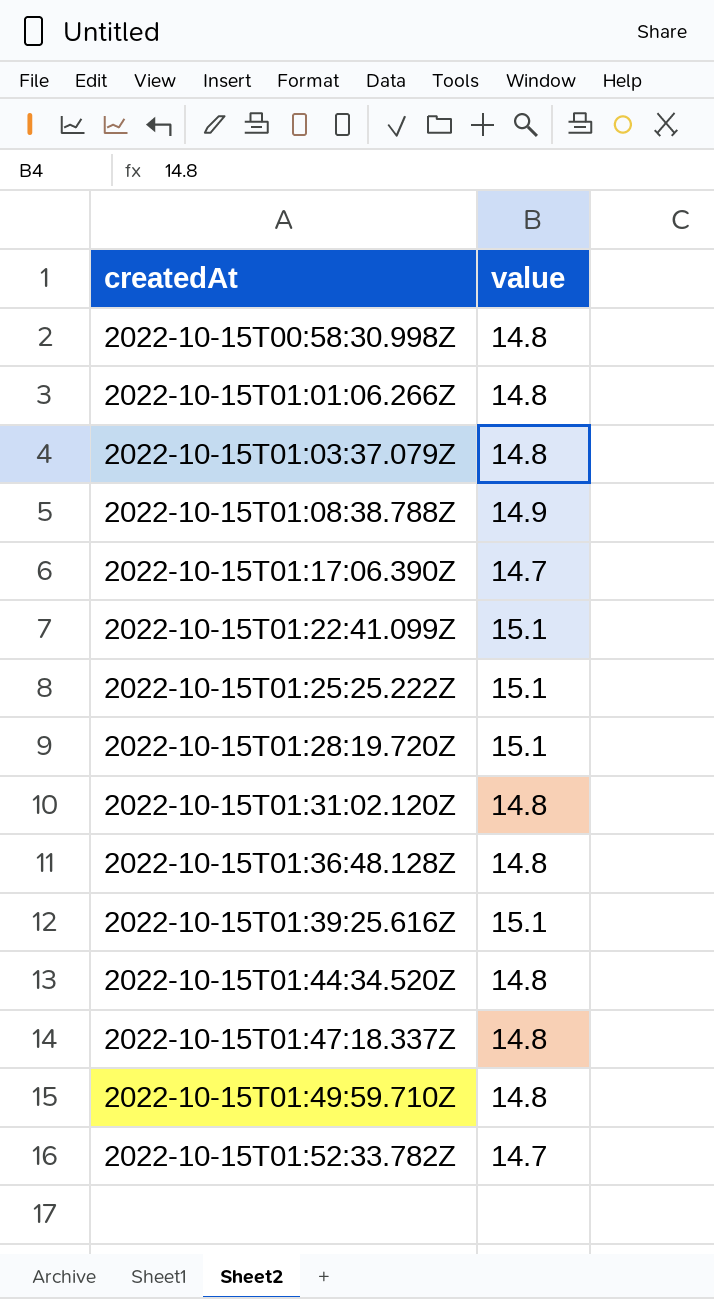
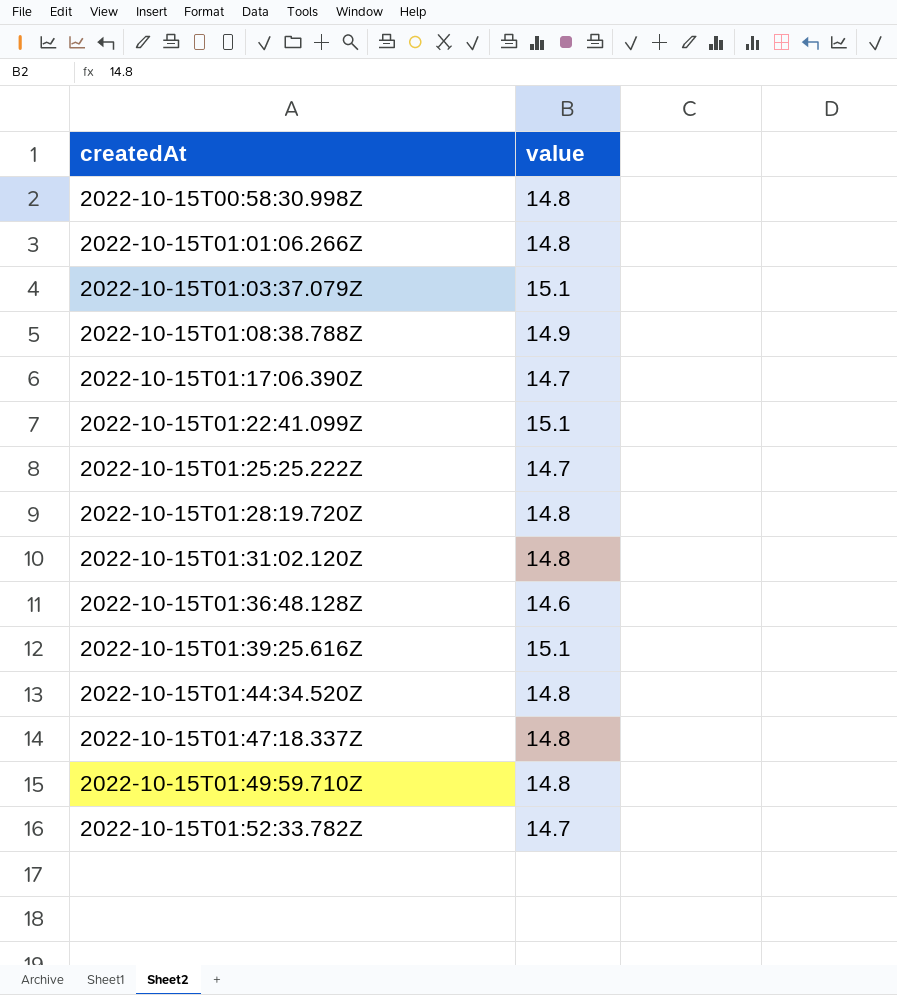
2022-10-15T01:03:37.079Z | value: 14.8 -> 15.1
2022-10-15T01:25:25.222Z | value: 15.1 -> 14.7
2022-10-15T01:28:19.720Z | value: 15.1 -> 14.8
2022-10-15T01:36:48.128Z | value: 14.8 -> 14.6

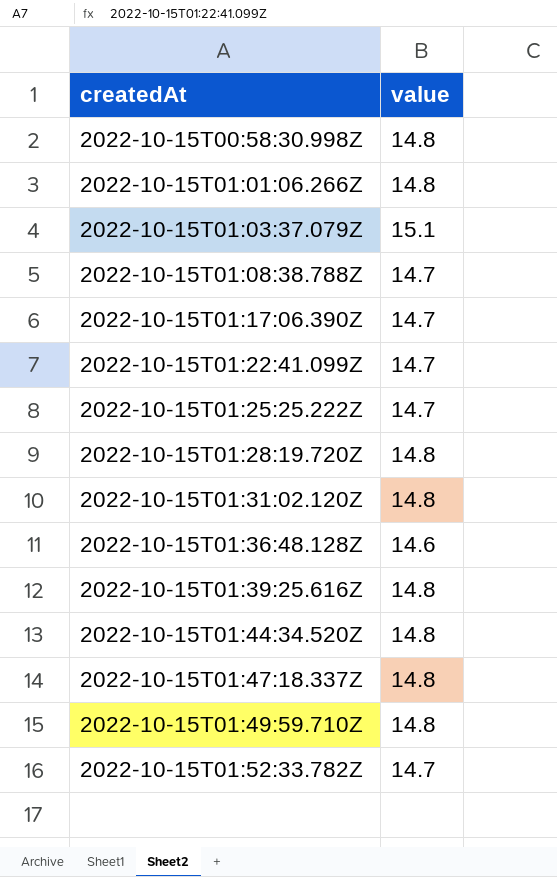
2022-10-15T01:08:38.788Z | value: 14.9 -> 14.7
2022-10-15T01:22:41.099Z | value: 15.1 -> 14.7
2022-10-15T01:39:25.616Z | value: 15.1 -> 14.8

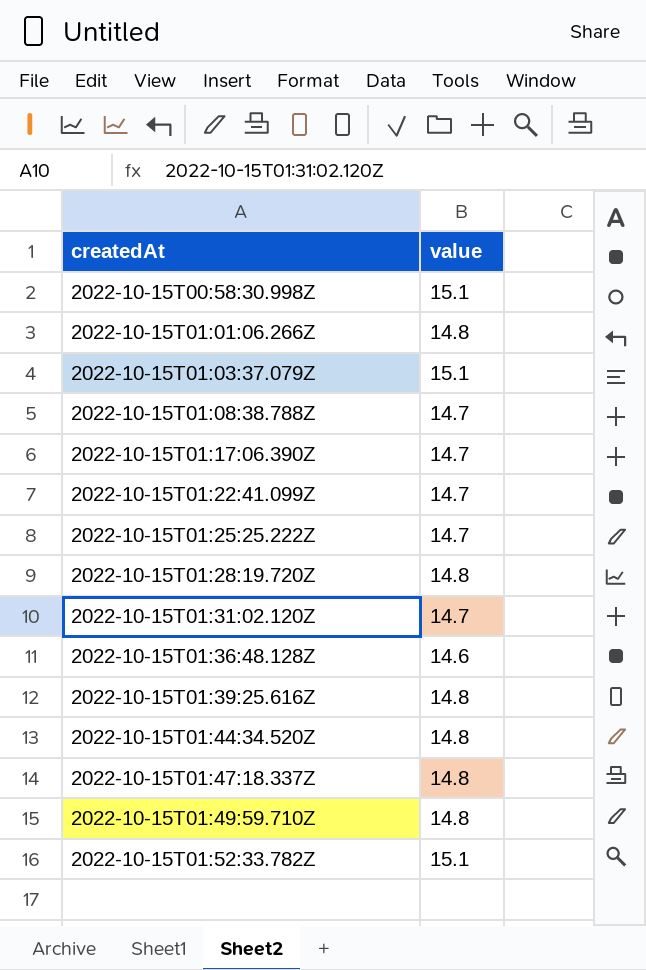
2022-10-15T00:58:30.998Z | value: 14.8 -> 15.1
2022-10-15T01:31:02.120Z | value: 14.8 -> 14.7
2022-10-15T01:52:33.782Z | value: 14.7 -> 15.1

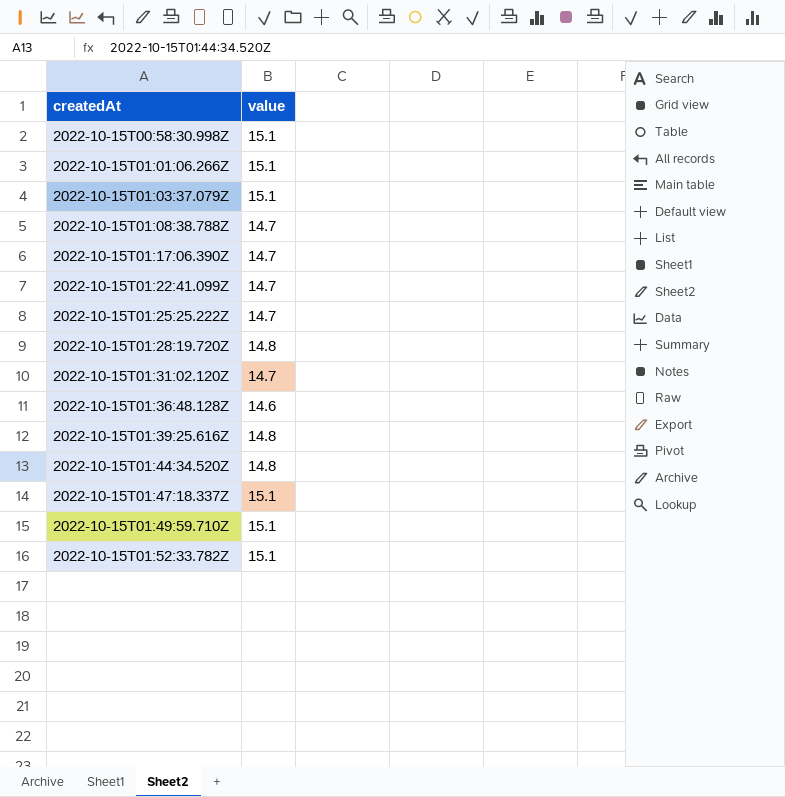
2022-10-15T01:01:06.266Z | value: 14.8 -> 15.1
2022-10-15T01:47:18.337Z | value: 14.8 -> 15.1
2022-10-15T01:49:59.710Z | value: 14.8 -> 15.1

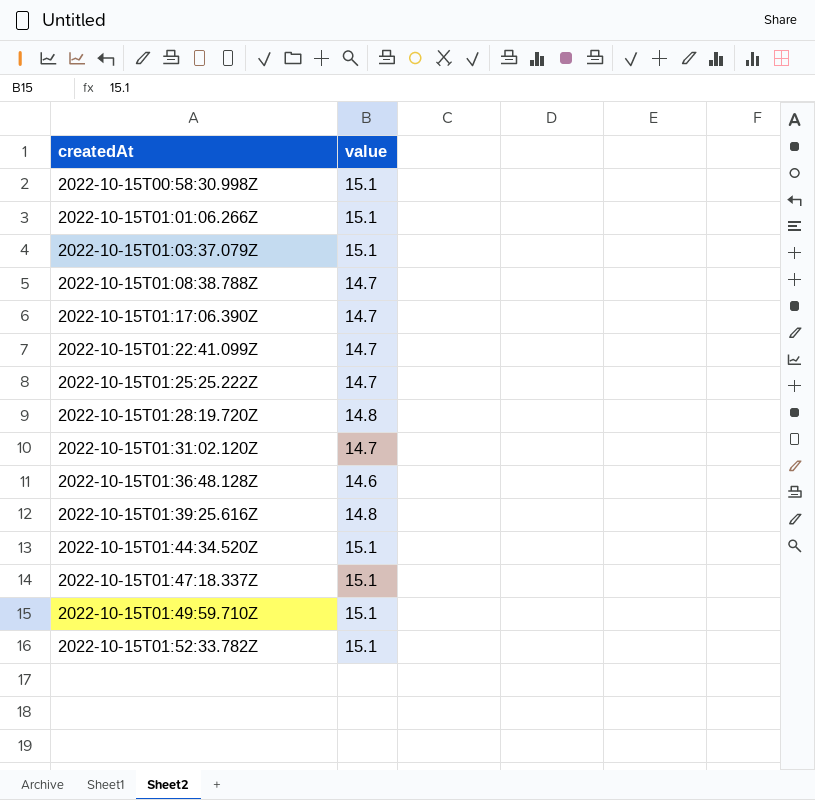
2022-10-15T01:44:34.520Z | value: 14.8 -> 15.1

